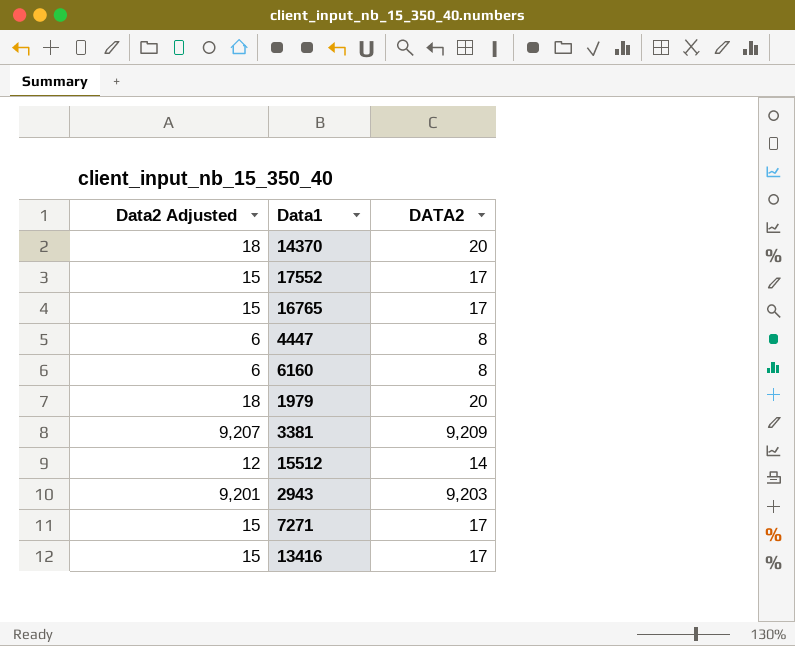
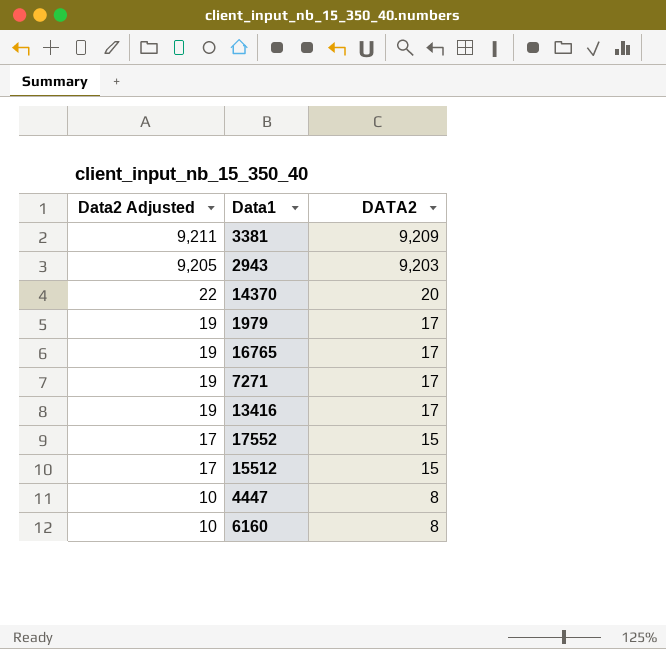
row order: none -> Data2 Adjusted descending
column Data2 Adjusted | formula: [DATA2] - 2 -> [DATA2] + 2
1979 | DATA2: 20 -> 17
17552 | DATA2: 17 -> 15
15512 | DATA2: 14 -> 15

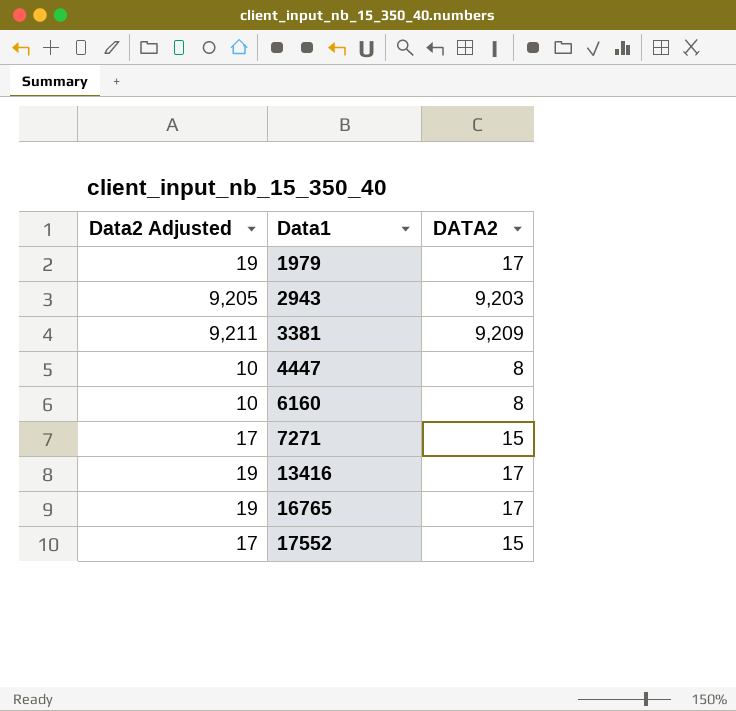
row order: Data2 Adjusted descending -> Data1 ascending
row 14370: 22 | 20 -> none
row 15512: 17 | 15 -> none
7271 | Data2 Adjusted: 19 -> 17
7271 | DATA2: 17 -> 15

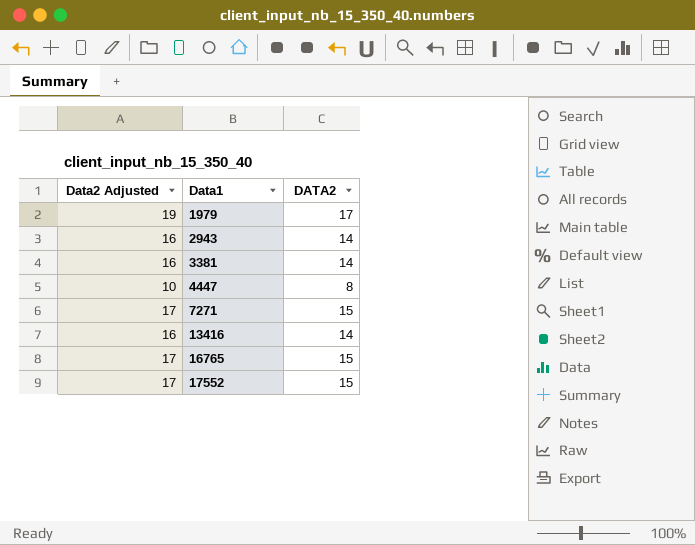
row 6160: 10 | 8 -> none
2943 | Data2 Adjusted: 9,205 -> 16
2943 | DATA2: 9,203 -> 14
3381 | Data2 Adjusted: 9,211 -> 16
3381 | DATA2: 9,209 -> 14
13416 | Data2 Adjusted: 19 -> 16
13416 | DATA2: 17 -> 14
16765 | Data2 Adjusted: 19 -> 17
16765 | DATA2: 17 -> 15

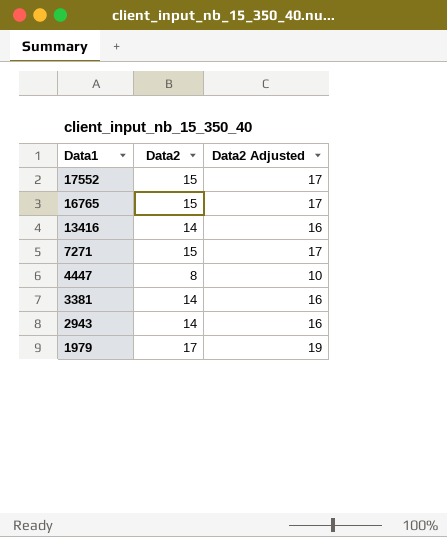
row order: Data1 ascending -> Data1 descending
column name: DATA2 -> Data2
column Data2 Adjusted | position: 1 -> 3

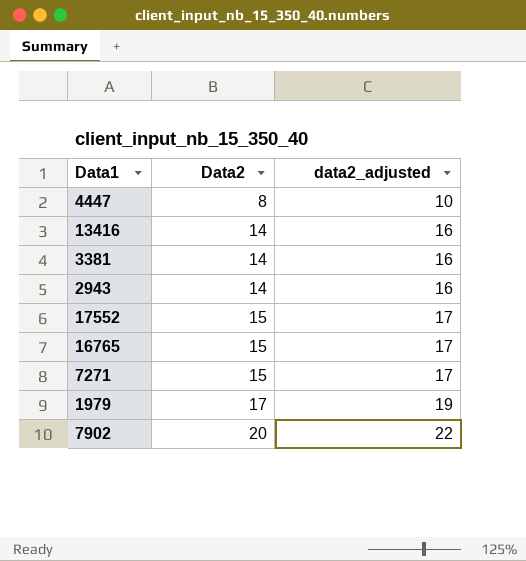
row order: Data1 descending -> Data2 ascending
column name: Data2 Adjusted -> data2_adjusted
row 7902: none -> 20 | 22

